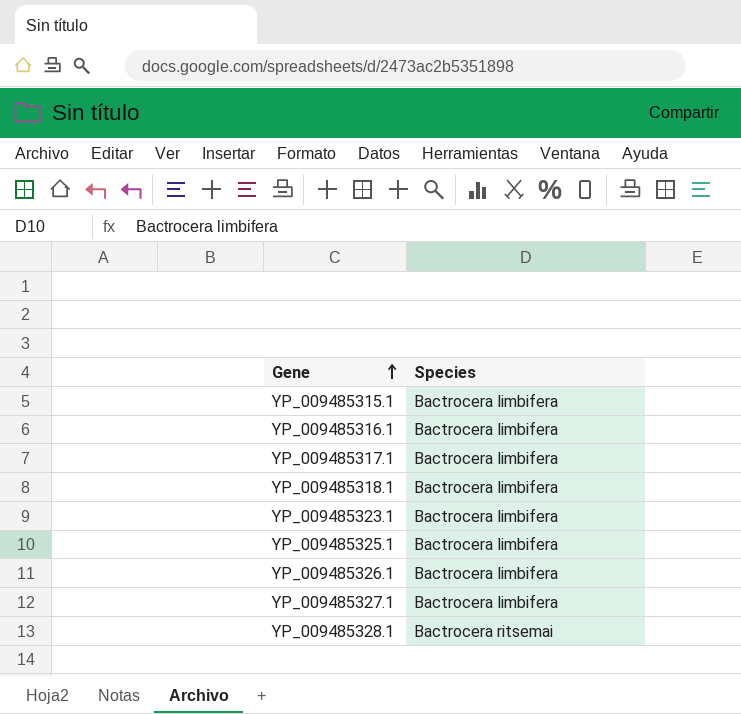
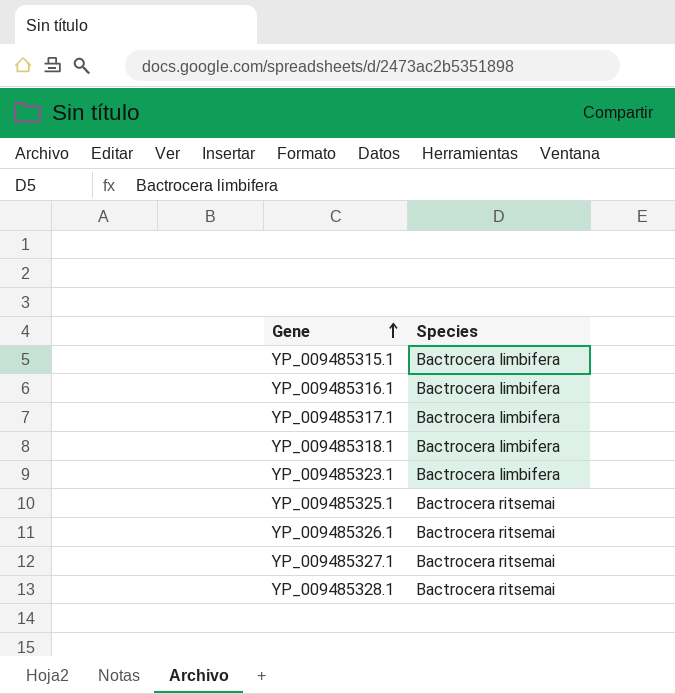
YP_009485325.1 | Species: Bactrocera limbifera -> Bactrocera ritsemai
YP_009485326.1 | Species: Bactrocera limbifera -> Bactrocera ritsemai
YP_009485327.1 | Species: Bactrocera limbifera -> Bactrocera ritsemai

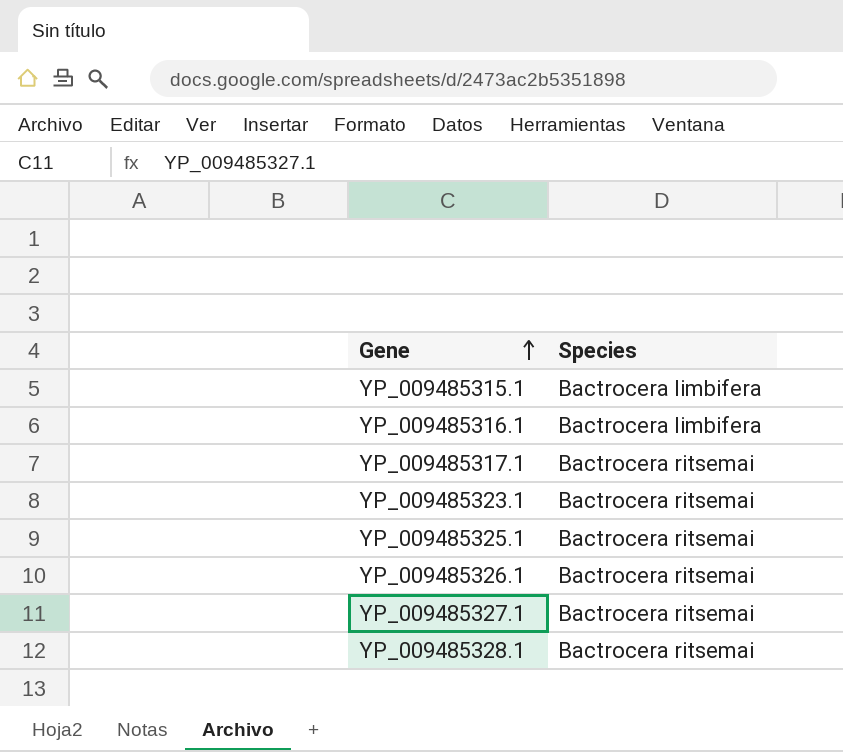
row YP_009485318.1: Bactrocera limbifera -> none
YP_009485317.1 | Species: Bactrocera limbifera -> Bactrocera ritsemai
YP_009485323.1 | Species: Bactrocera limbifera -> Bactrocera ritsemai

